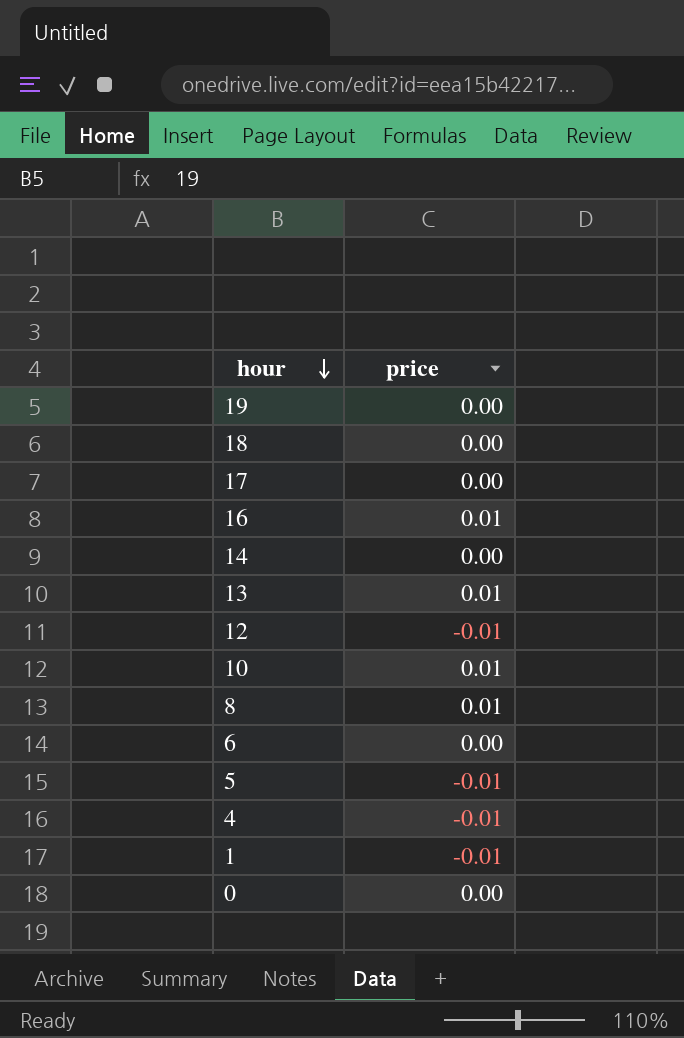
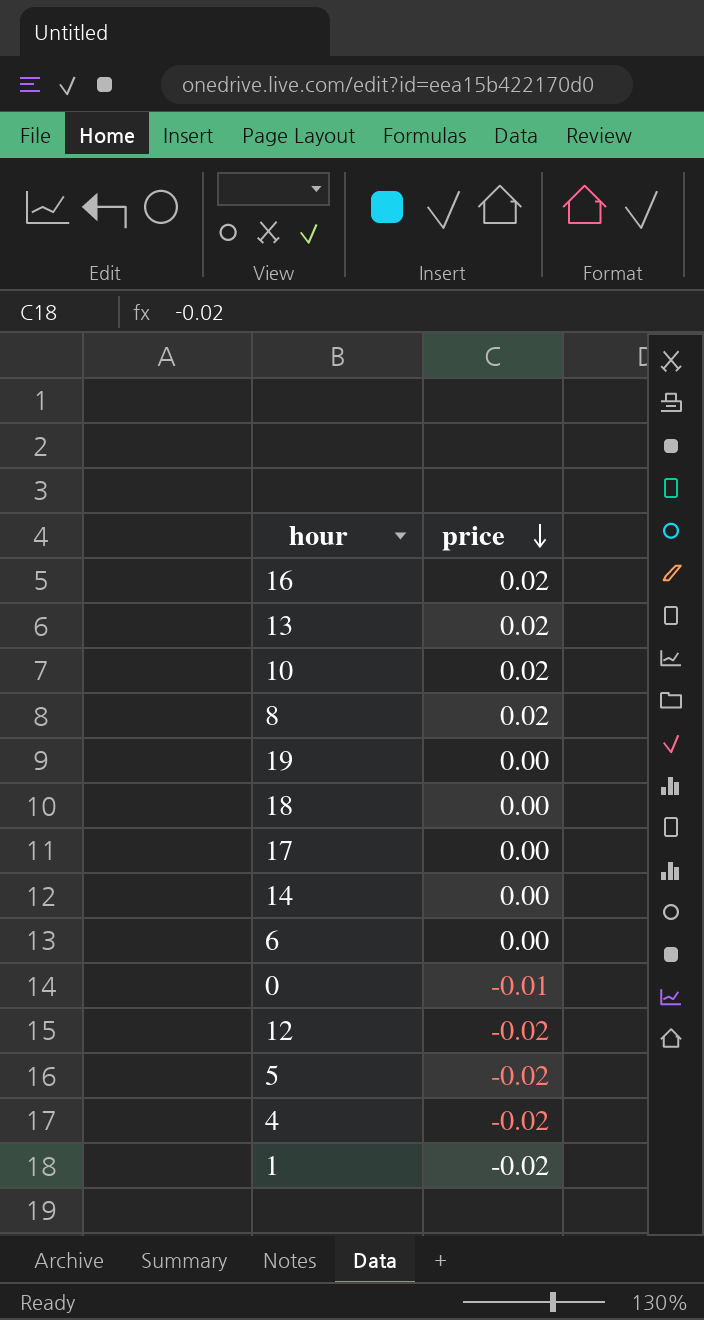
row order: hour descending -> price descending
16 | price: 0.01 -> 0.02
13 | price: 0.01 -> 0.02
10 | price: 0.01 -> 0.02
8 | price: 0.01 -> 0.02
0 | price: 0.00 -> -0.01
12 | price: -0.01 -> -0.02
5 | price: -0.01 -> -0.02
4 | price: -0.01 -> -0.02
1 | price: -0.01 -> -0.02

